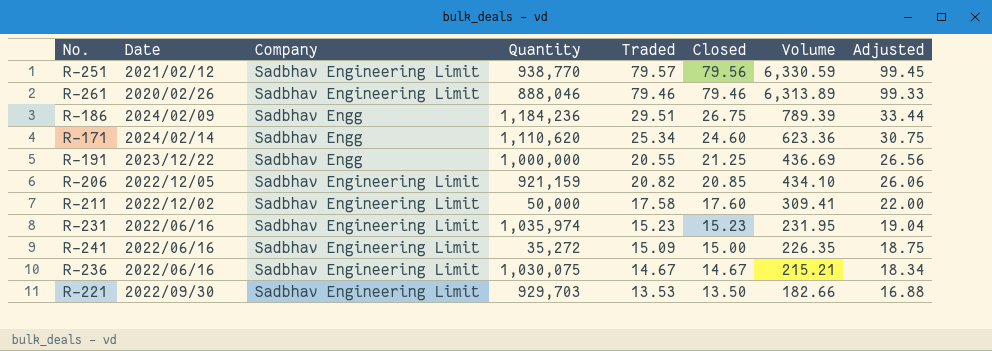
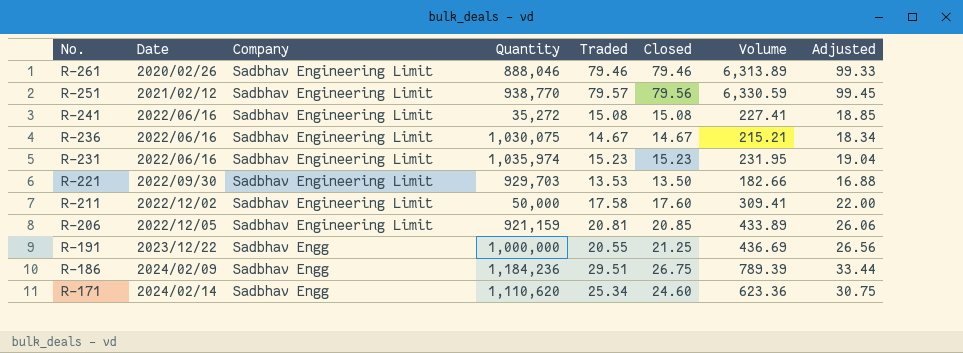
row order: Closed descending -> No. descending
R-241 | Traded: 15.09 -> 15.08
R-241 | Closed: 15.00 -> 15.08
R-241 | Volume: 226.35 -> 227.41
R-241 | Adjusted: 18.75 -> 18.85
R-206 | Traded: 20.82 -> 20.81
R-206 | Volume: 434.10 -> 433.89

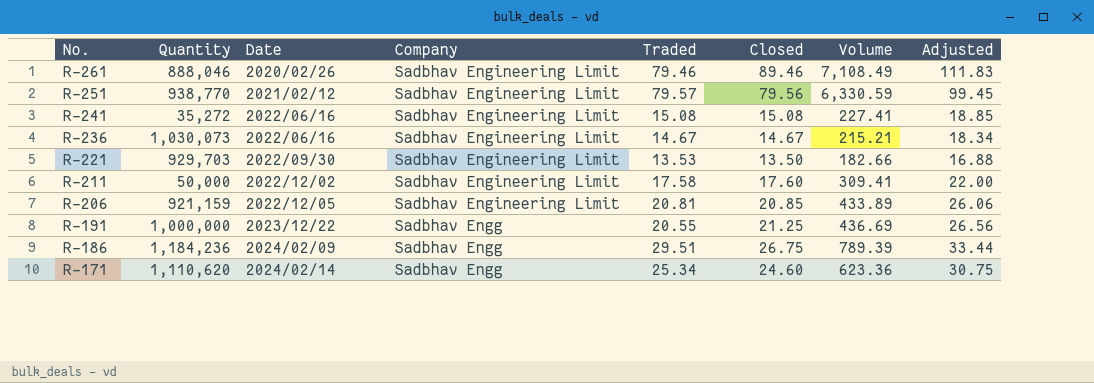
column Quantity | position: 4 -> 2
row R-231: 2022/06/16 | Sadbhav Engineering Limit | 1,035,974 | 15.23 | 15.23 | 231.95 | 19.04 -> none
R-261 | Closed: 79.46 -> 89.46
R-261 | Volume: 6,313.89 -> 7,108.49
R-261 | Adjusted: 99.33 -> 111.83
R-236 | Quantity: 1,030,075 -> 1,030,073

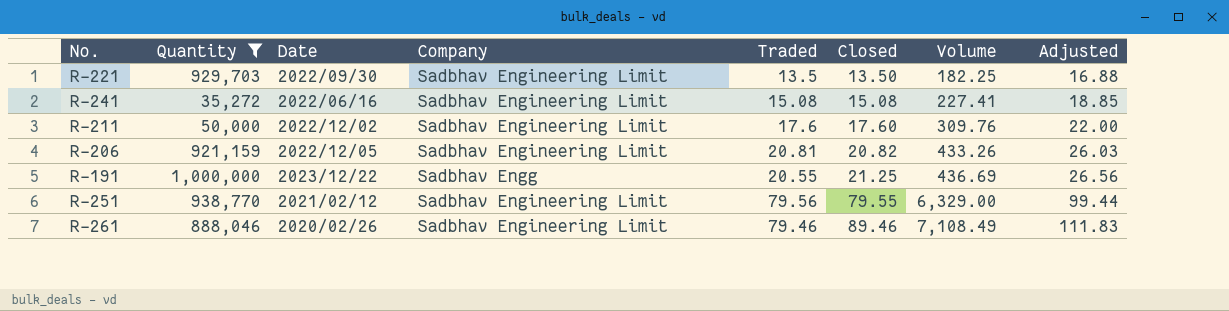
filter: none -> Quantity <= 1,000,000
row order: No. descending -> Closed ascending
R-221 | Traded: 13.53 -> 13.5
R-221 | Volume: 182.66 -> 182.25
R-211 | Traded: 17.58 -> 17.6
R-211 | Volume: 309.41 -> 309.76
R-206 | Closed: 20.85 -> 20.82
R-206 | Volume: 433.89 -> 433.26
R-206 | Adjusted: 26.06 -> 26.03
R-251 | Traded: 79.57 -> 79.56
R-251 | Closed: 79.56 -> 79.55
R-251 | Volume: 6,330.59 -> 6,329.00
R-251 | Adjusted: 99.45 -> 99.44

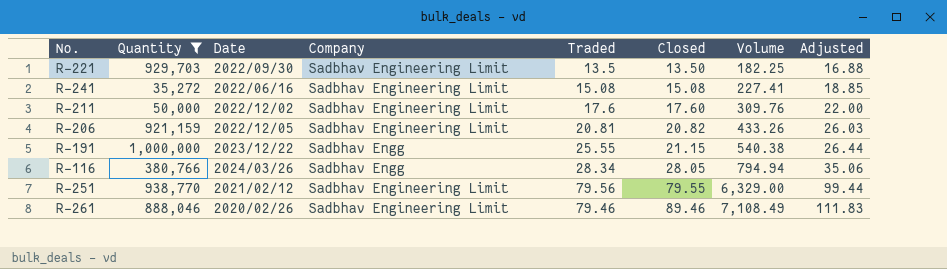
R-191 | Traded: 20.55 -> 25.55
R-191 | Closed: 21.25 -> 21.15
R-191 | Volume: 436.69 -> 540.38
R-191 | Adjusted: 26.56 -> 26.44
row R-116: none -> 380,766 | 2024/03/26 | Sadbhav Engg | 28.34 | 28.05 | 794.94 | 35.06

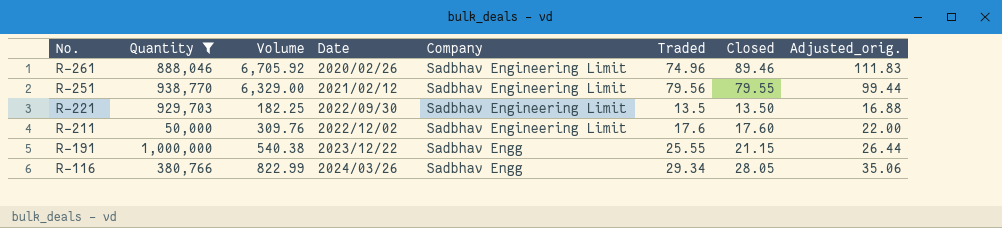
row order: Closed ascending -> No. descending
column Volume | position: 7 -> 3
column name: Adjusted -> Adjusted_orig.
row R-241: 35,272 | 2022/06/16 | Sadbhav Engineering Limit | 15.08 | 15.08 | 227.41 | 18.85 -> none
row R-206: 921,159 | 2022/12/05 | Sadbhav Engineering Limit | 20.81 | 20.82 | 433.26 | 26.03 -> none
R-261 | Volume: 7,108.49 -> 6,705.92
R-261 | Traded: 79.46 -> 74.96
R-116 | Volume: 794.94 -> 822.99
R-116 | Traded: 28.34 -> 29.34

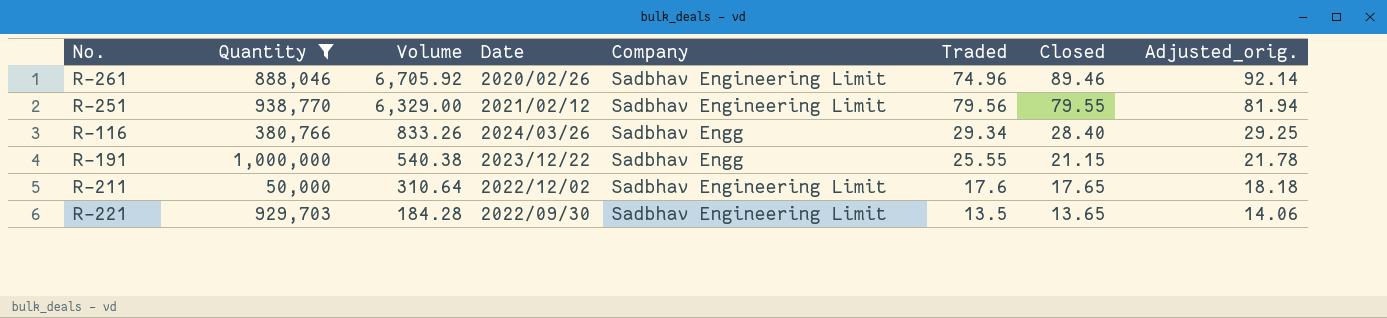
row order: No. descending -> Volume descending
column Adjusted_orig. | formula: [Closed] * 1.25 -> [Closed] * 1.03
R-116 | Volume: 822.99 -> 833.26
R-116 | Closed: 28.05 -> 28.40
R-211 | Volume: 309.76 -> 310.64
R-211 | Closed: 17.60 -> 17.65
R-221 | Volume: 182.25 -> 184.28
R-221 | Closed: 13.50 -> 13.65

